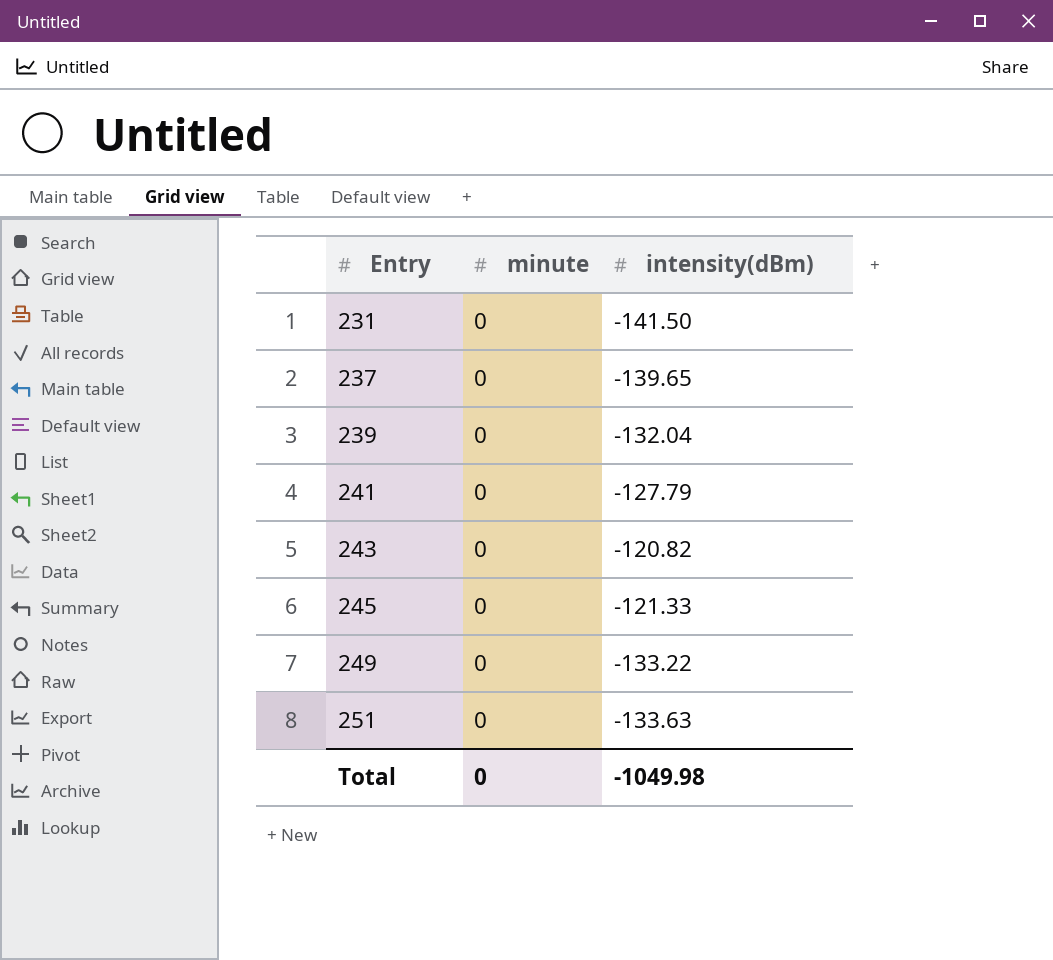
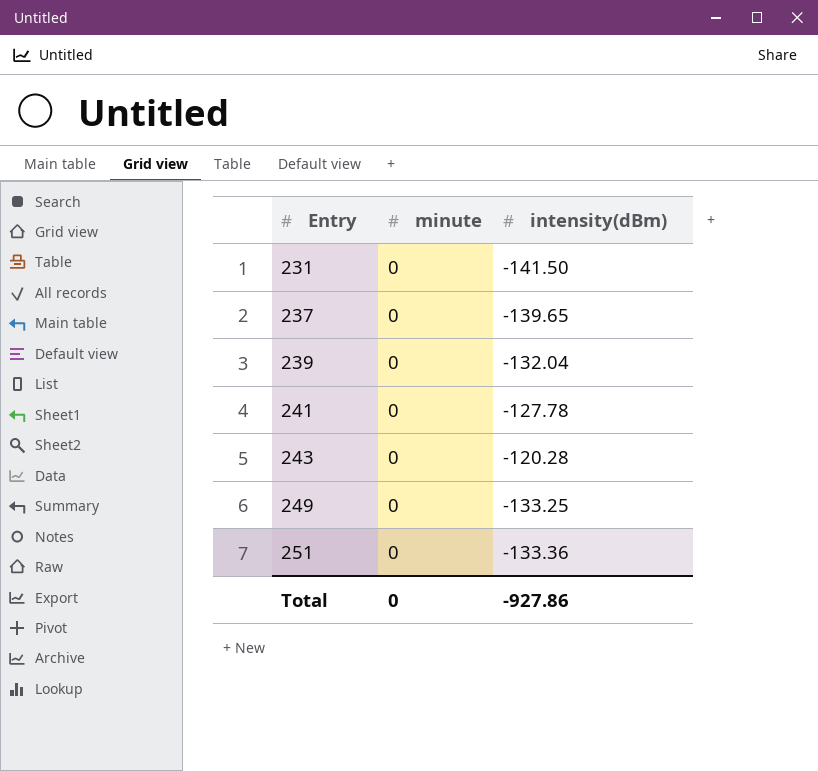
row 245: 0 | -121.33 -> none
241 | intensity(dBm): -127.79 -> -127.78
243 | intensity(dBm): -120.82 -> -120.28
249 | intensity(dBm): -133.22 -> -133.25
251 | intensity(dBm): -133.63 -> -133.36
Total | intensity(dBm): -1049.98 -> -927.86

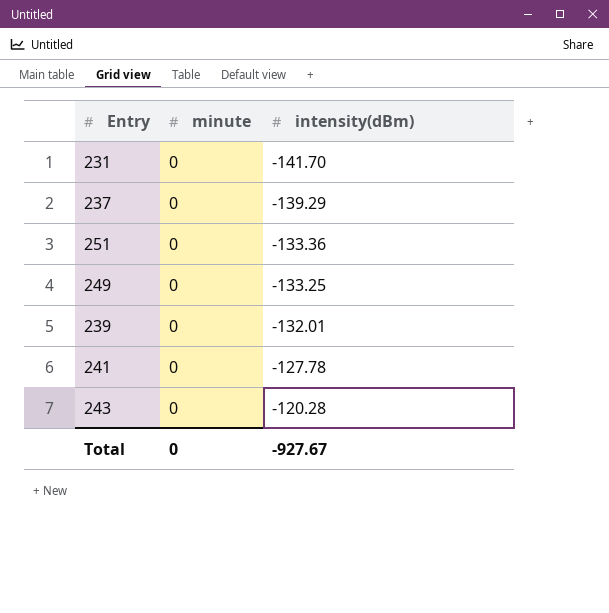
row order: Entry ascending -> intensity(dBm) ascending
231 | intensity(dBm): -141.50 -> -141.70
237 | intensity(dBm): -139.65 -> -139.29
239 | intensity(dBm): -132.04 -> -132.01
Total | intensity(dBm): -927.86 -> -927.67

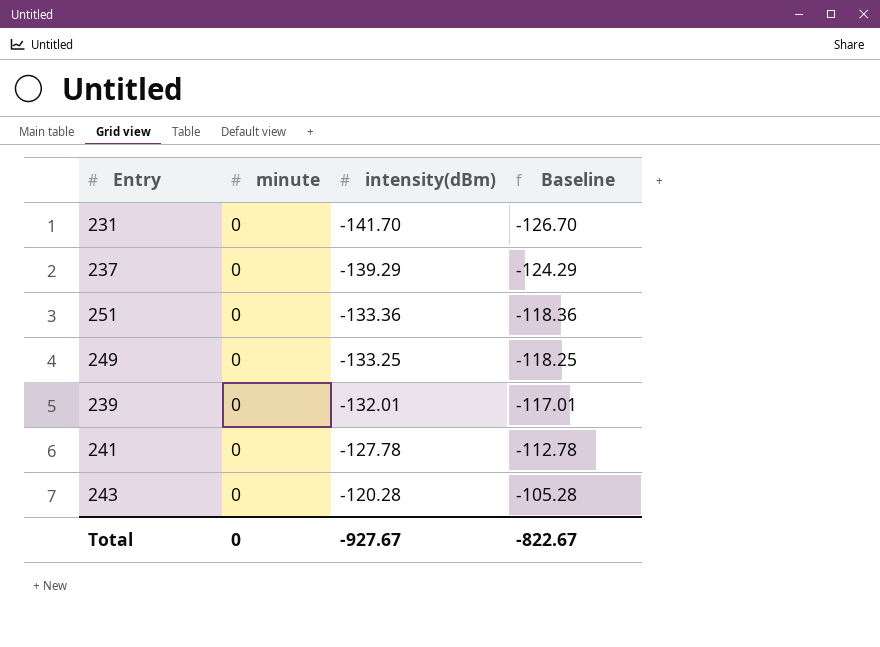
column Baseline | formula: none -> [intensity(dBm)] + 15

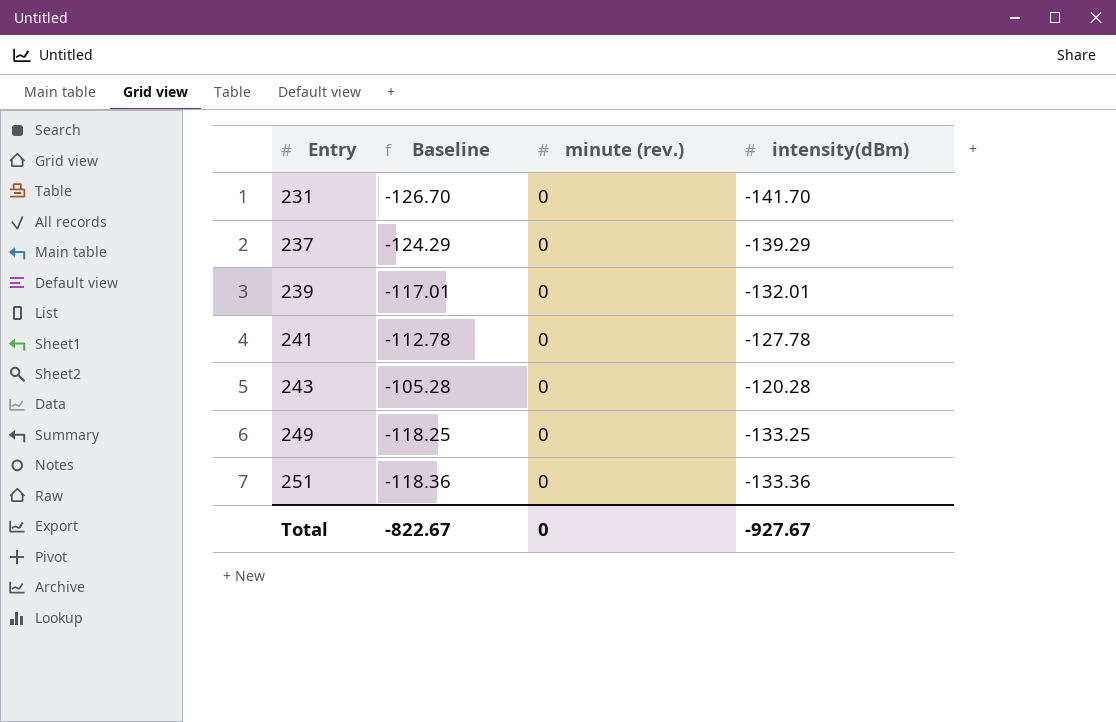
row order: intensity(dBm) ascending -> Entry ascending
column Baseline | position: 4 -> 2
column name: minute -> minute (rev.)

